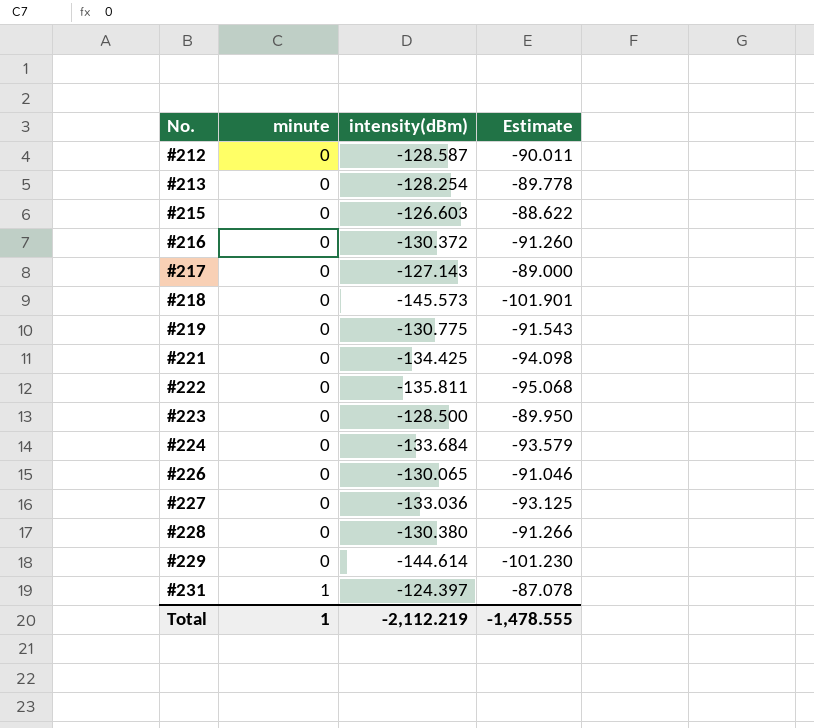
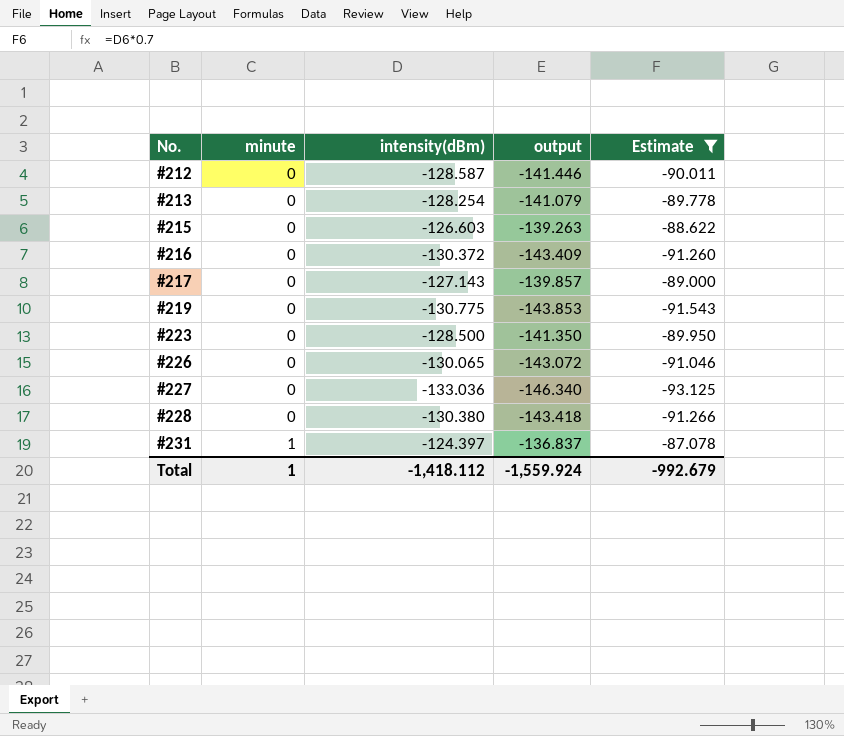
filter: none -> Estimate >= -93.125
column output | formula: none -> [intensity(dBm)] * 1.1
Total | intensity(dBm): -2,112.219 -> -1,418.112
Total | Estimate: -1,478.555 -> -992.679

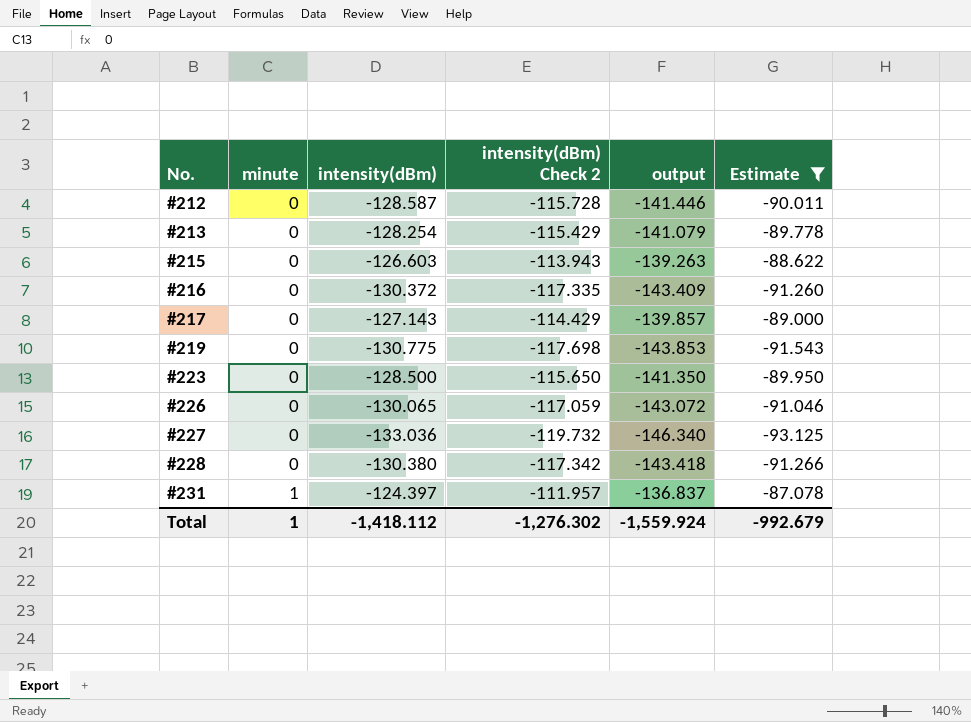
column intensity(dBm) Check 2 | formula: none -> [intensity(dBm)] * 0.9

